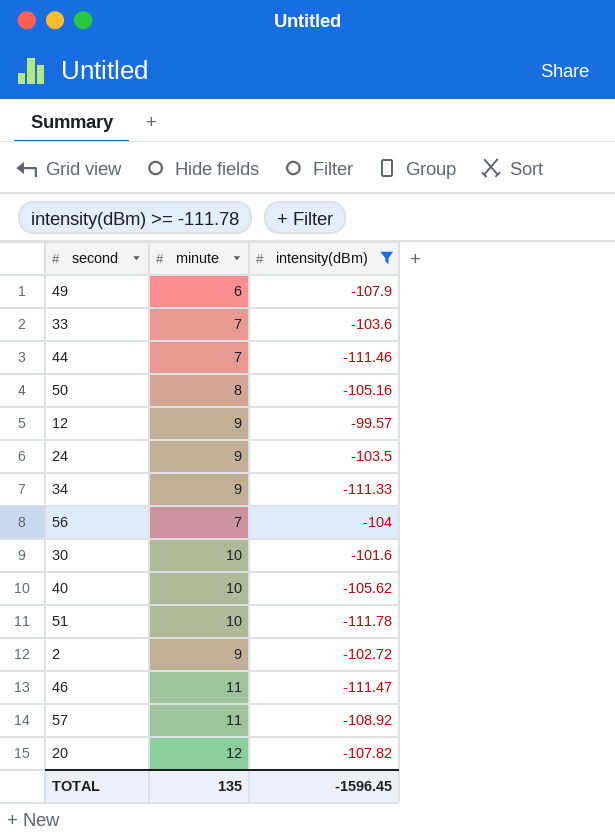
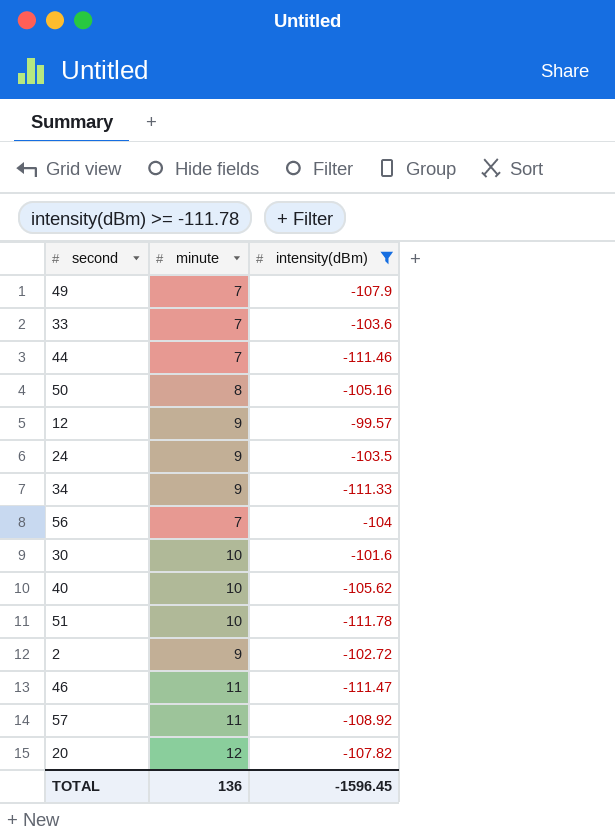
49 | minute: 6 -> 7
TOTAL | minute: 135 -> 136

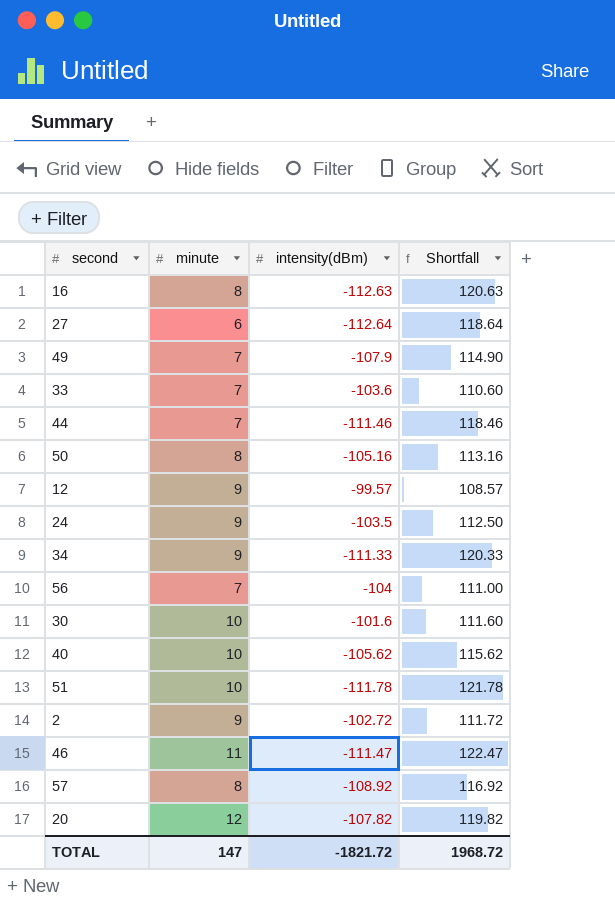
filter: intensity(dBm) >= -111.78 -> none
column Shortfall | formula: none -> [minute] - [intensity(dBm)]
57 | minute: 11 -> 8
TOTAL | minute: 136 -> 147
TOTAL | intensity(dBm): -1596.45 -> -1821.72

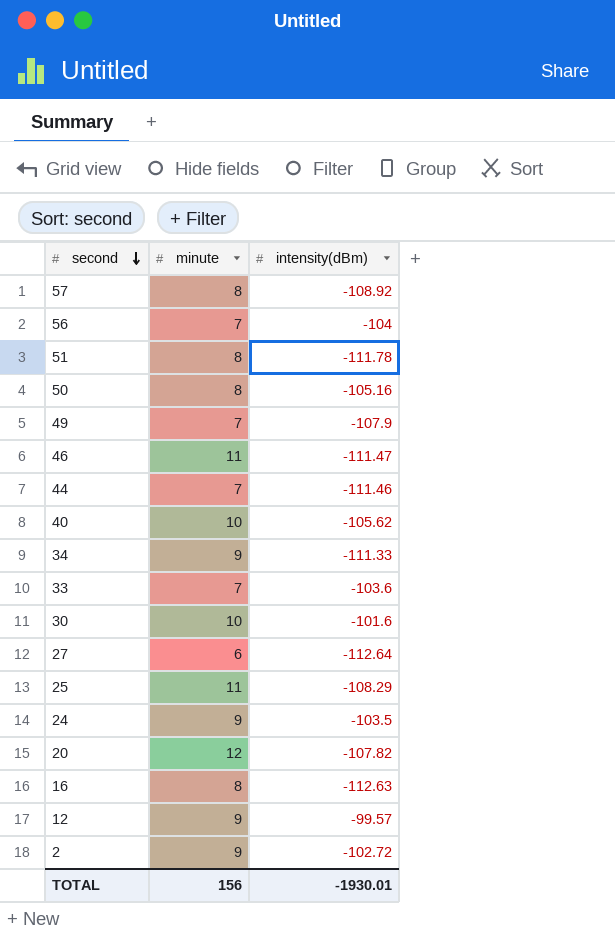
row order: none -> second descending
column Shortfall | formula: [minute] - [intensity(dBm)] -> none
51 | minute: 10 -> 8
row 25: none -> 11 | -108.29
TOTAL | minute: 147 -> 156
TOTAL | intensity(dBm): -1821.72 -> -1930.01

